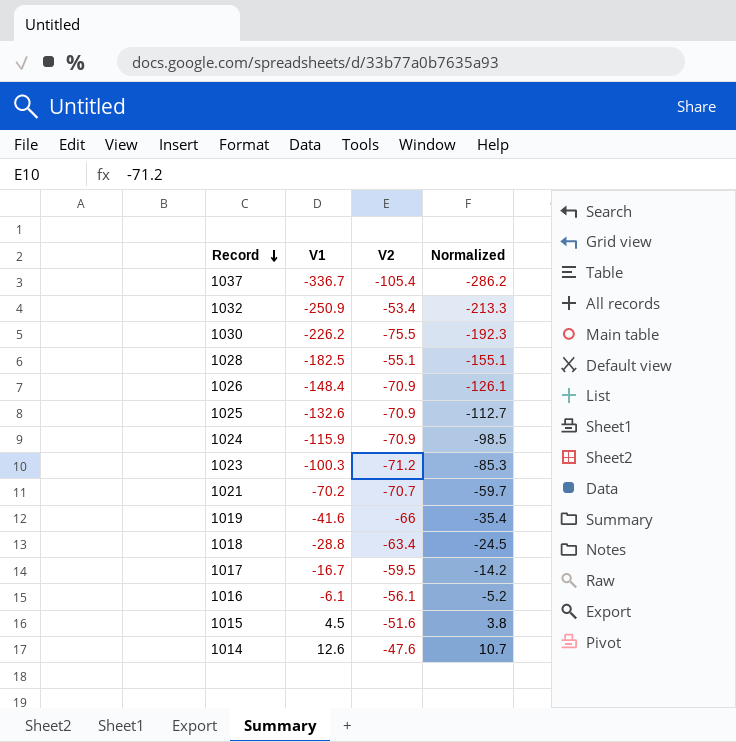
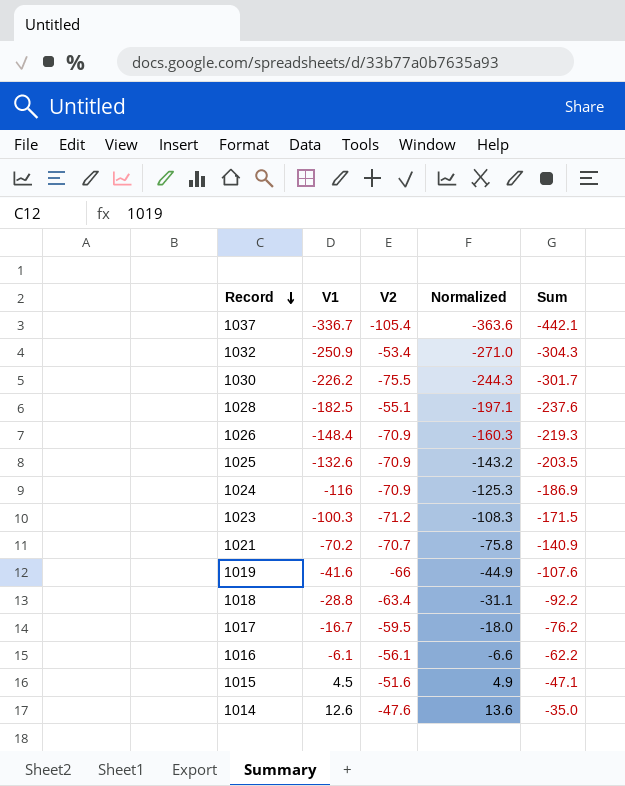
column Normalized | formula: [V1] * 0.85 -> [V1] * 1.08
column Sum | formula: none -> [V1] + [V2]
1024 | V1: -115.9 -> -116

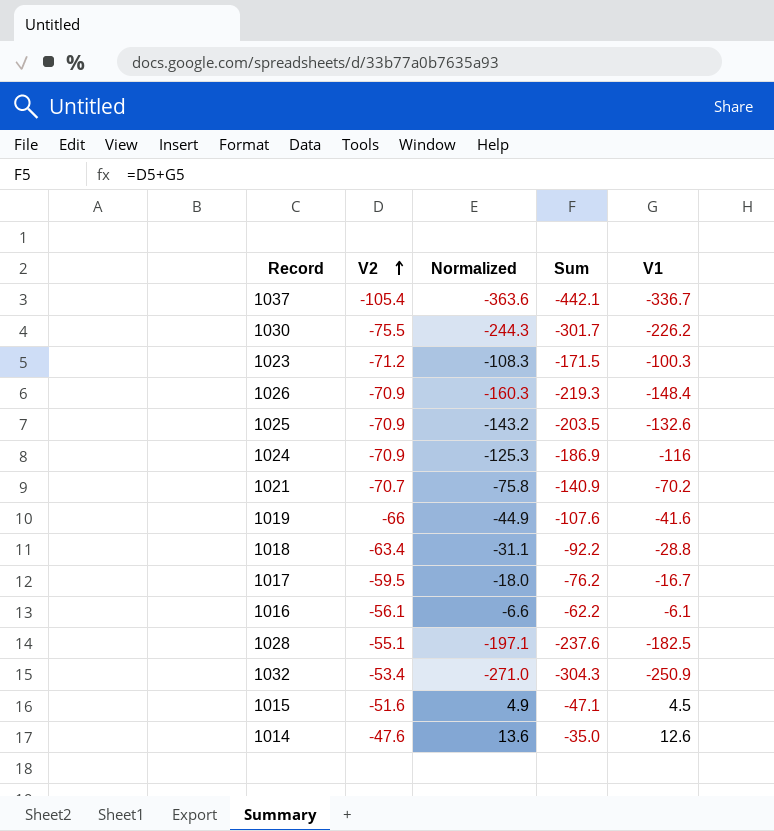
row order: Record descending -> V2 ascending
column V1 | position: 2 -> 5

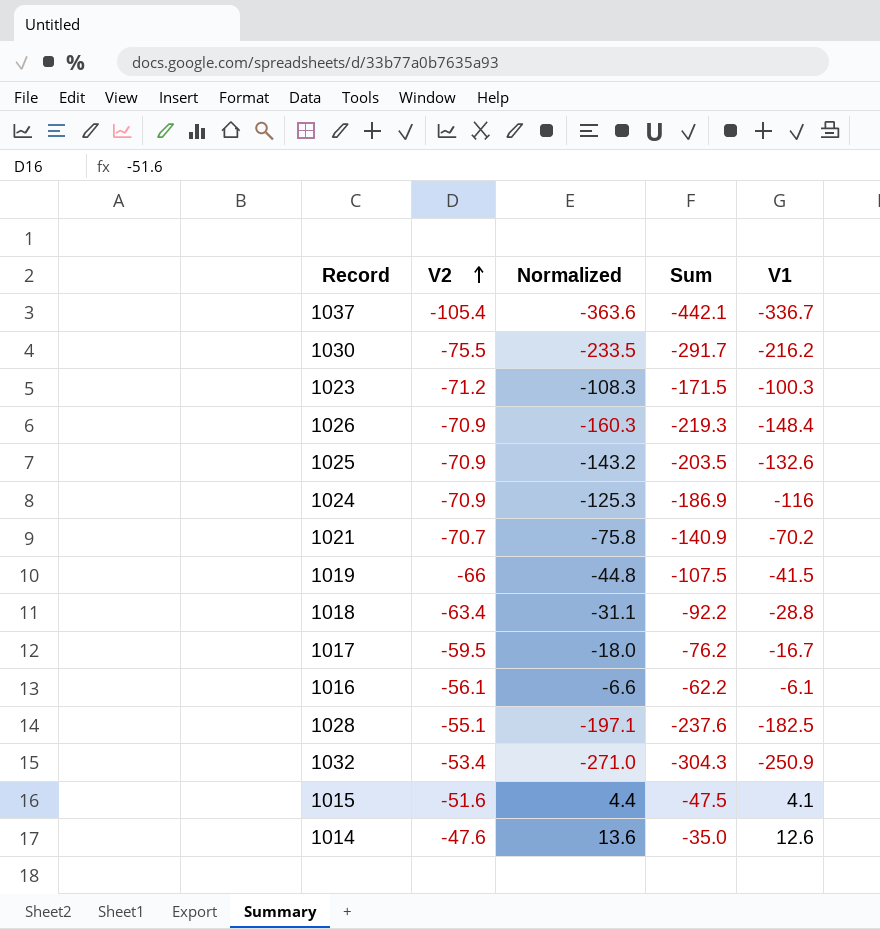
1030 | Normalized: -244.3 -> -233.5
1030 | Sum: -301.7 -> -291.7
1030 | V1: -226.2 -> -216.2
1019 | Normalized: -44.9 -> -44.8
1019 | Sum: -107.6 -> -107.5
1019 | V1: -41.6 -> -41.5
1015 | Normalized: 4.9 -> 4.4
1015 | Sum: -47.1 -> -47.5
1015 | V1: 4.5 -> 4.1

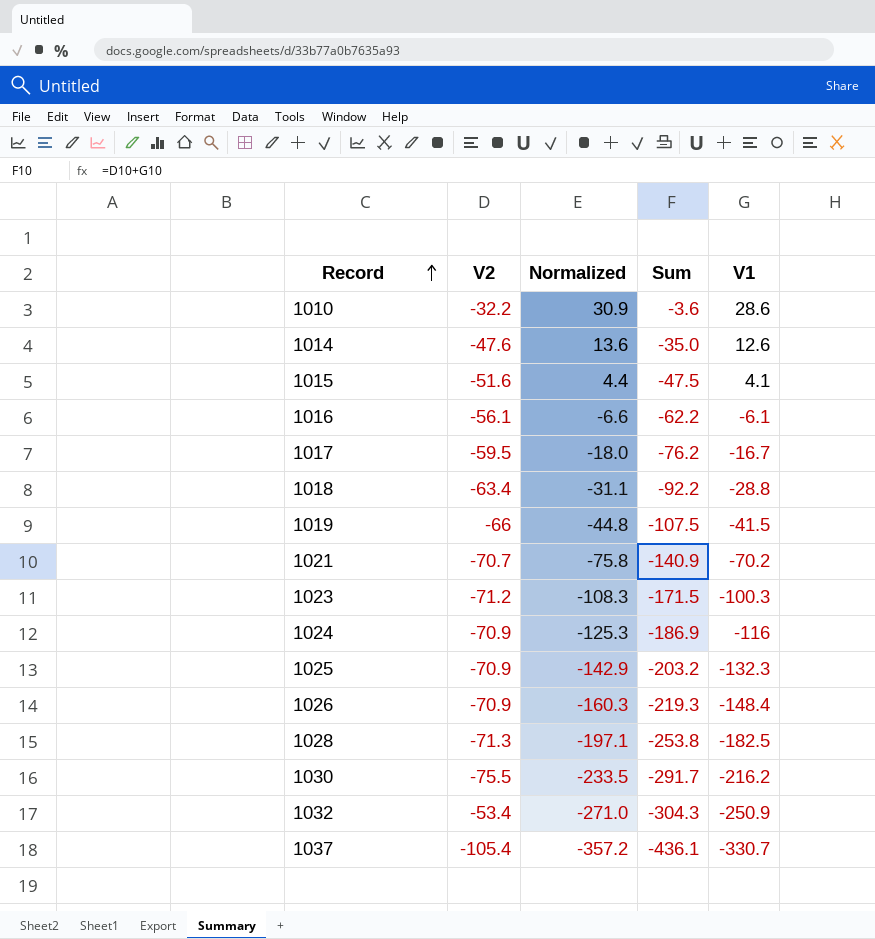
row order: V2 ascending -> Record ascending
row 1010: none -> -32.2 | 30.9 | -3.6 | 28.6
1025 | Normalized: -143.2 -> -142.9
1025 | Sum: -203.5 -> -203.2
1025 | V1: -132.6 -> -132.3
1028 | V2: -55.1 -> -71.3
1028 | Sum: -237.6 -> -253.8
1037 | Normalized: -363.6 -> -357.2
1037 | Sum: -442.1 -> -436.1
1037 | V1: -336.7 -> -330.7

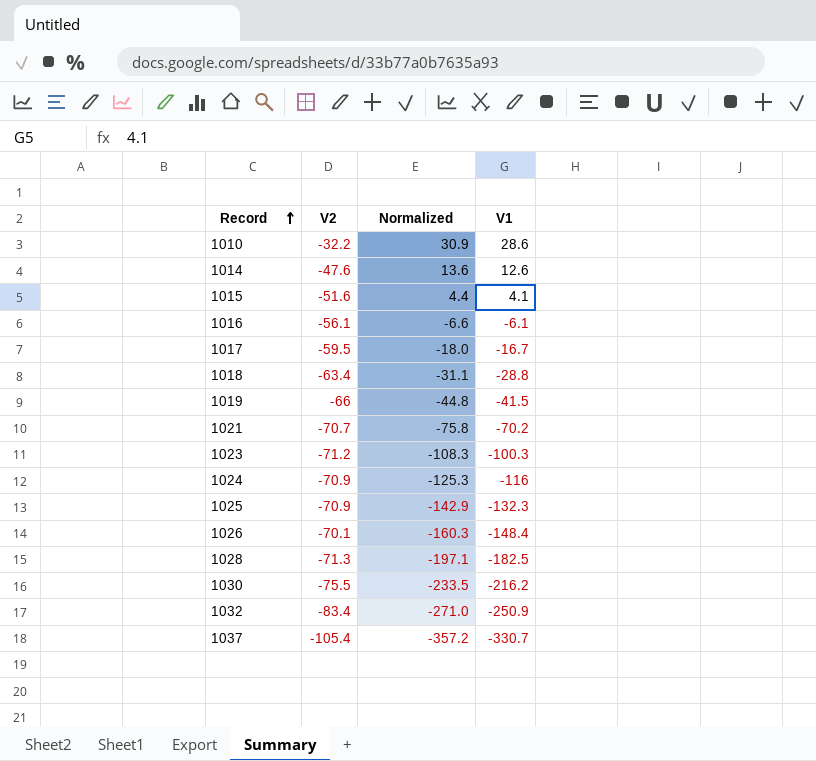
column Sum | formula: [V2] + [V1] -> none
1026 | V2: -70.9 -> -70.1
1032 | V2: -53.4 -> -83.4

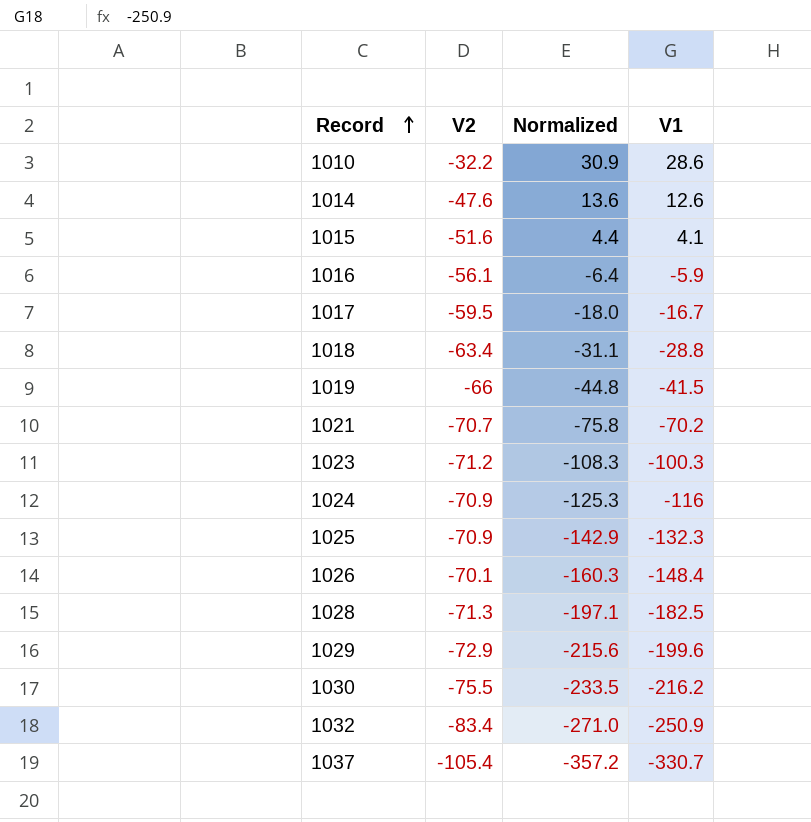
1016 | Normalized: -6.6 -> -6.4
1016 | V1: -6.1 -> -5.9
row 1029: none -> -72.9 | -215.6 | -199.6

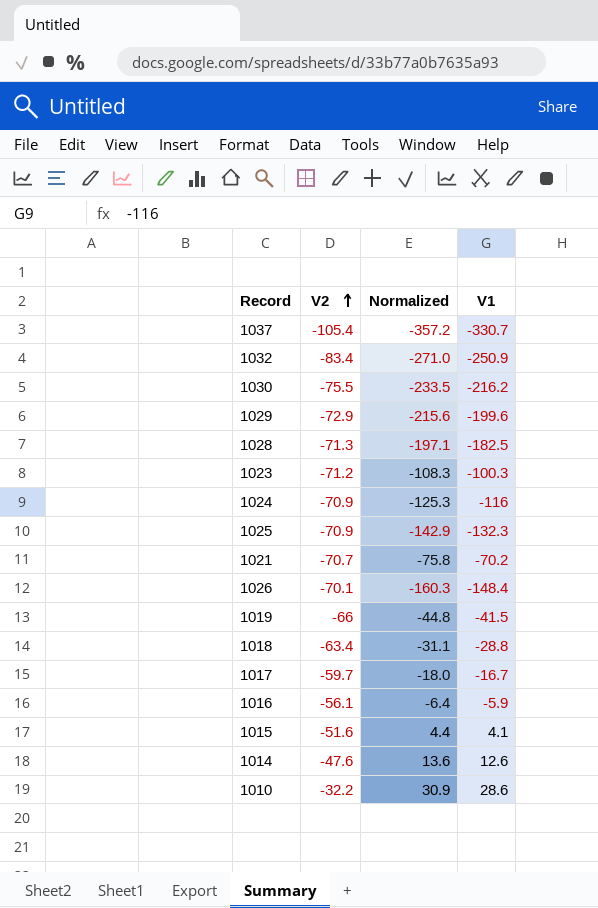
row order: Record ascending -> V2 ascending
1017 | V2: -59.5 -> -59.7

